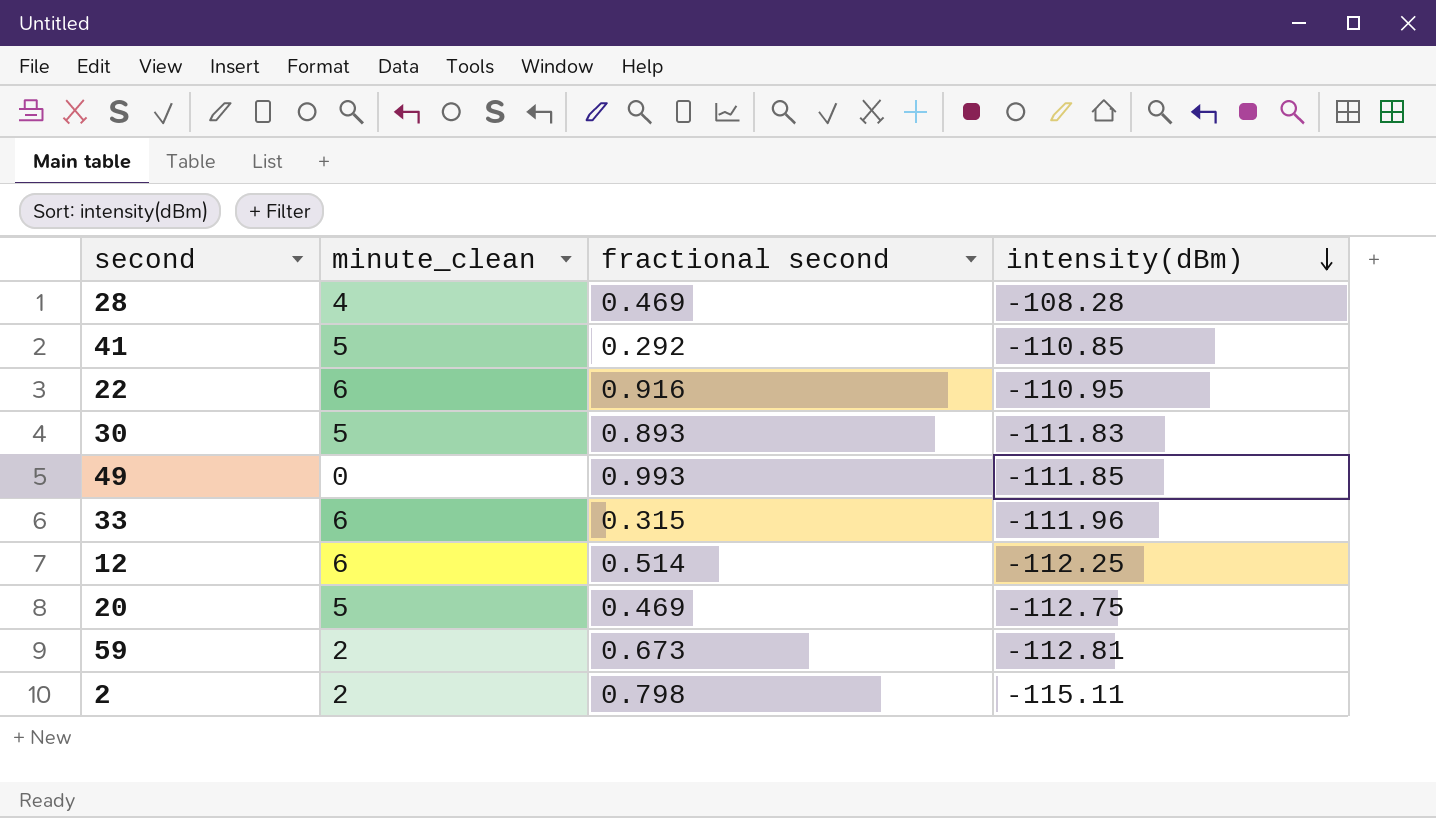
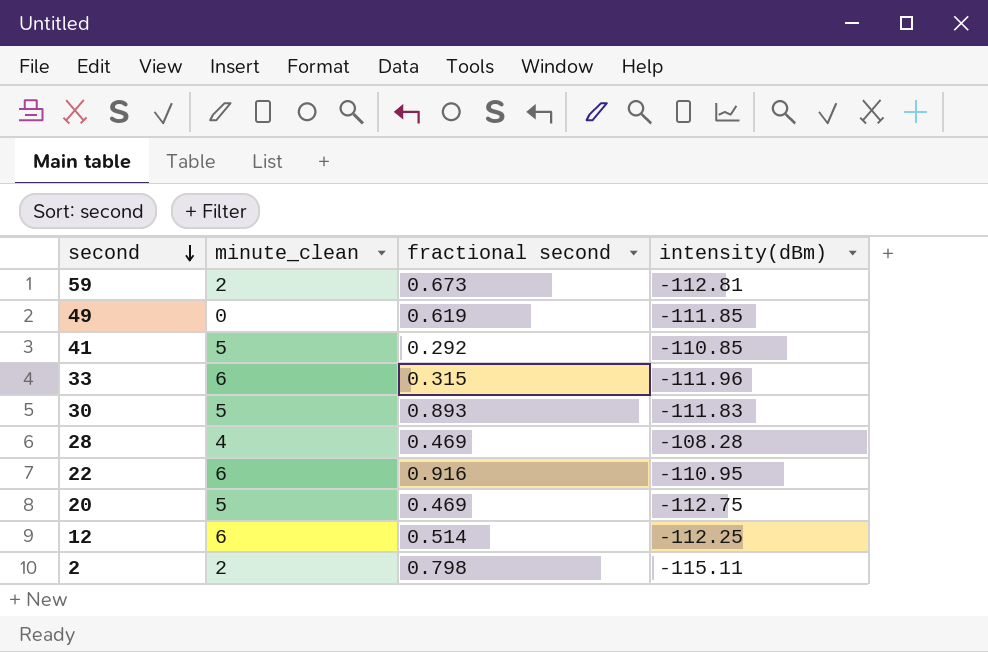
row order: intensity(dBm) descending -> second descending
49 | fractional second: 0.993 -> 0.619

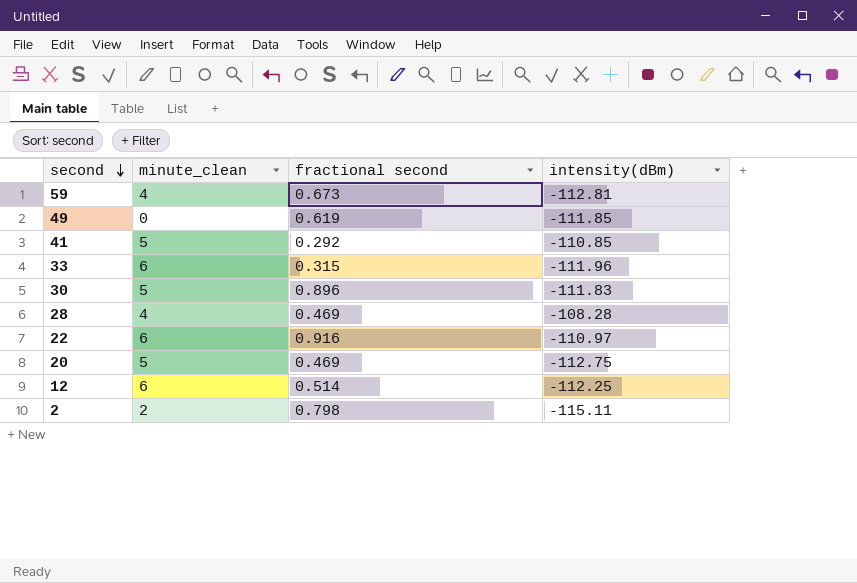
59 | minute_clean: 2 -> 4
30 | fractional second: 0.893 -> 0.896
22 | intensity(dBm): -110.95 -> -110.97

